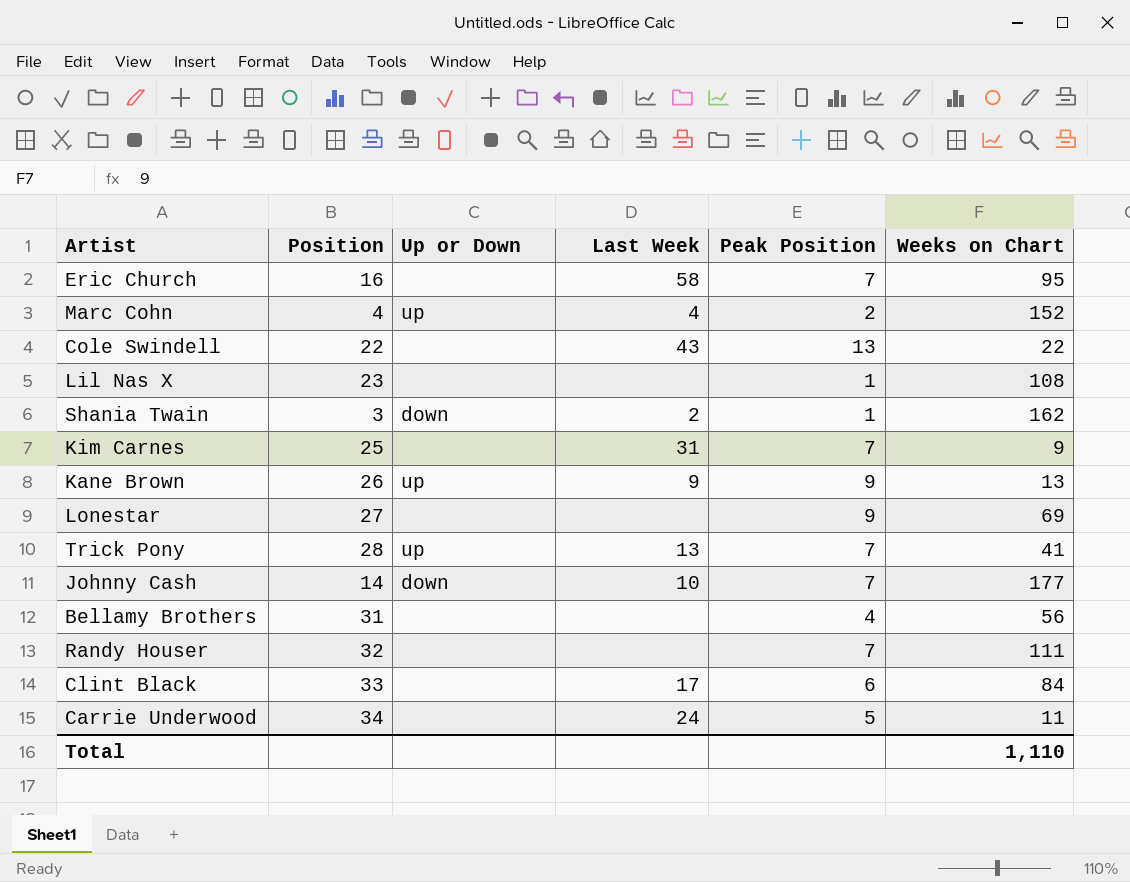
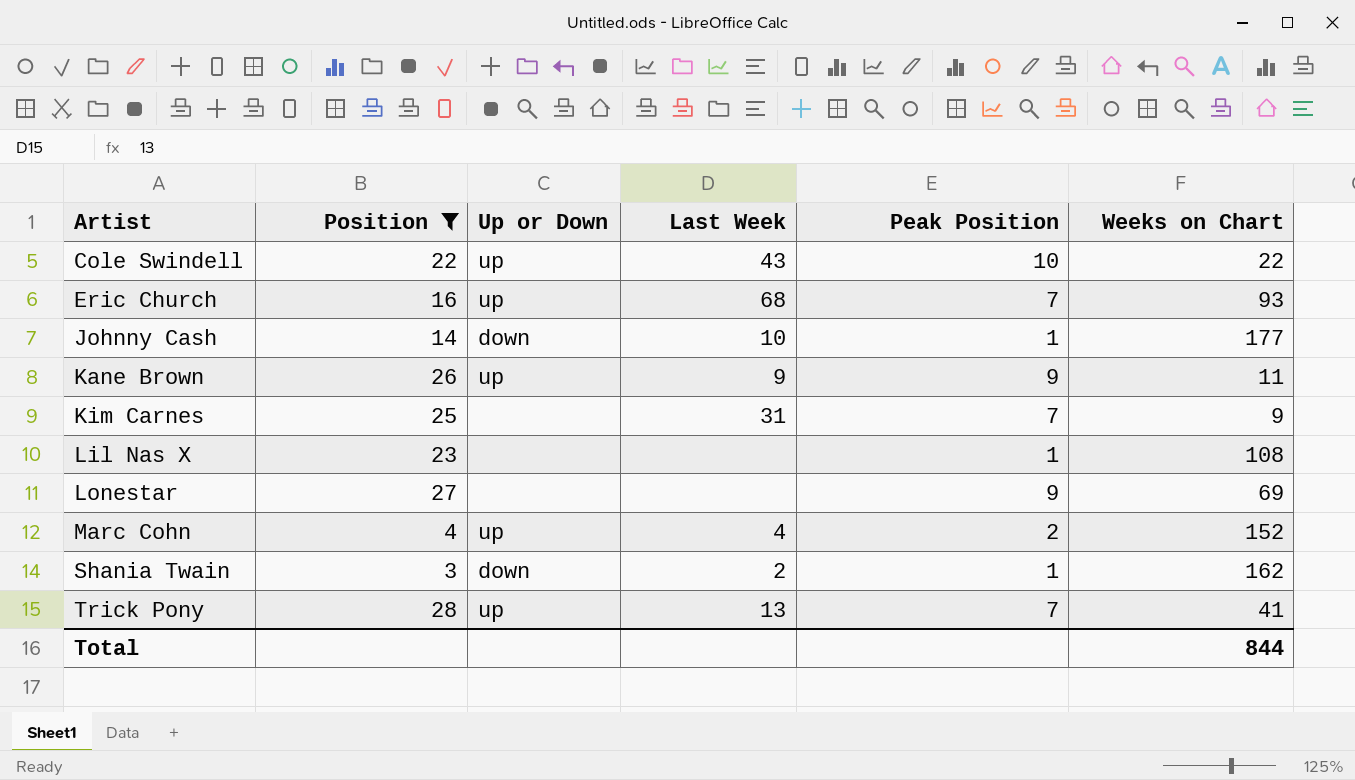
filter: none -> Position <= 28
row order: none -> Artist ascending
Cole Swindell | Up or Down: none -> up
Cole Swindell | Peak Position: 13 -> 10
Eric Church | Up or Down: none -> up
Eric Church | Last Week: 58 -> 68
Eric Church | Weeks on Chart: 95 -> 93
Johnny Cash | Peak Position: 7 -> 1
Kane Brown | Weeks on Chart: 13 -> 11
Total | Weeks on Chart: 1,110 -> 844

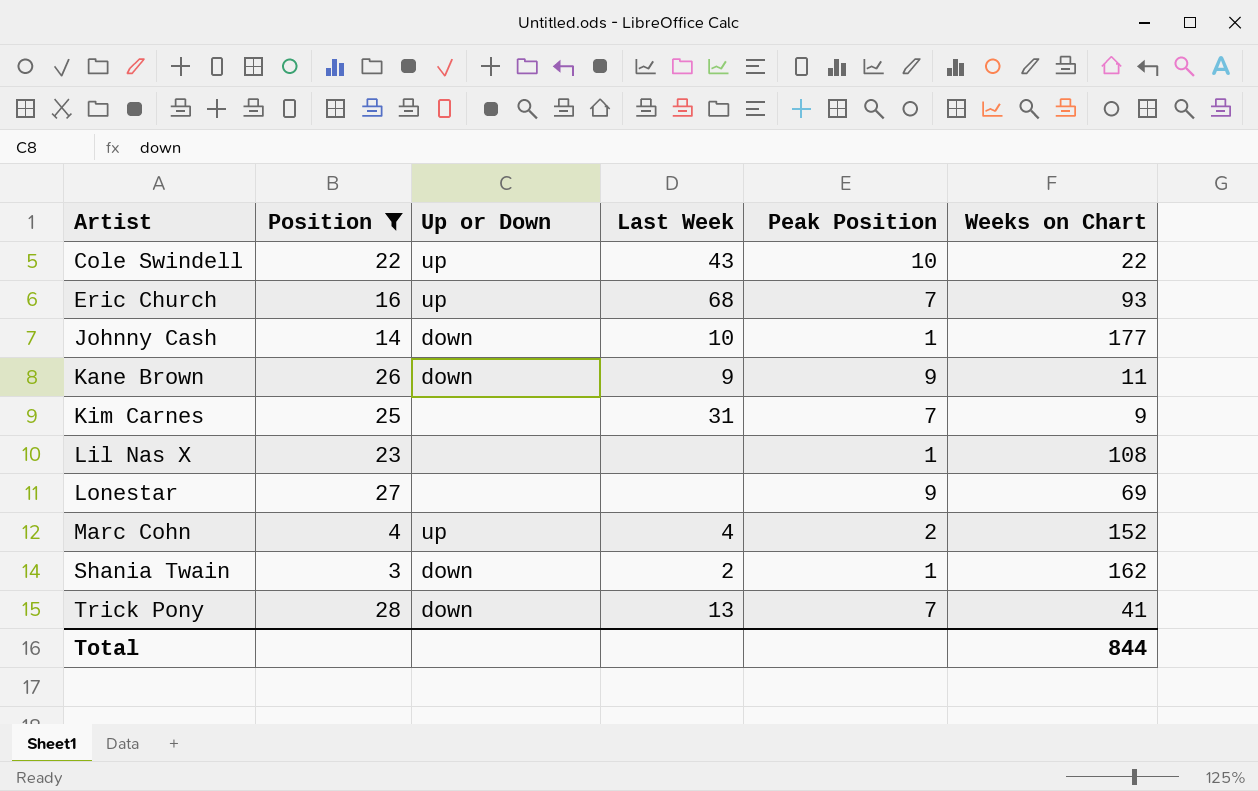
Kane Brown | Up or Down: up -> down
Trick Pony | Up or Down: up -> down

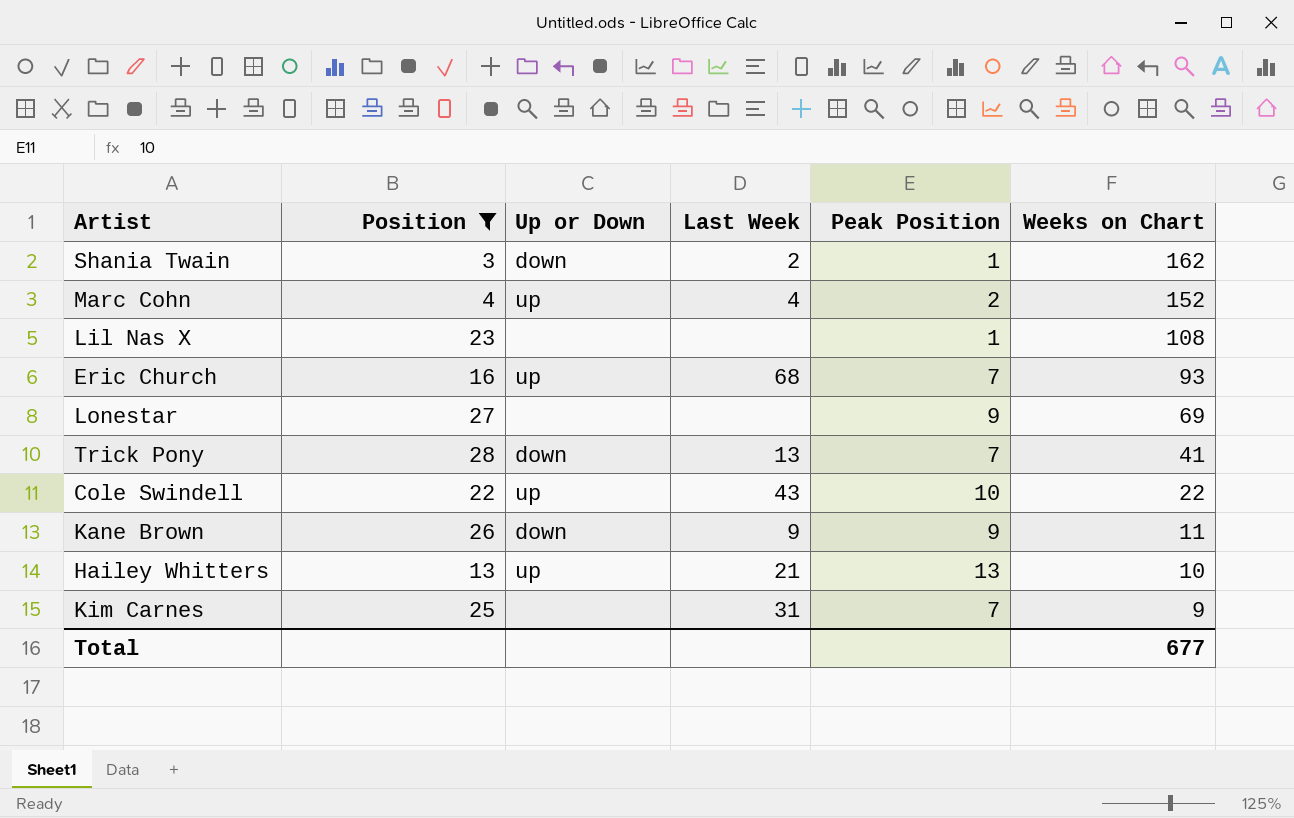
row order: Artist ascending -> Weeks on Chart descending
row Johnny Cash: 14 | down | 10 | 1 | 177 -> none
row Hailey Whitters: none -> 13 | up | 21 | 13 | 10
Total | Weeks on Chart: 844 -> 677

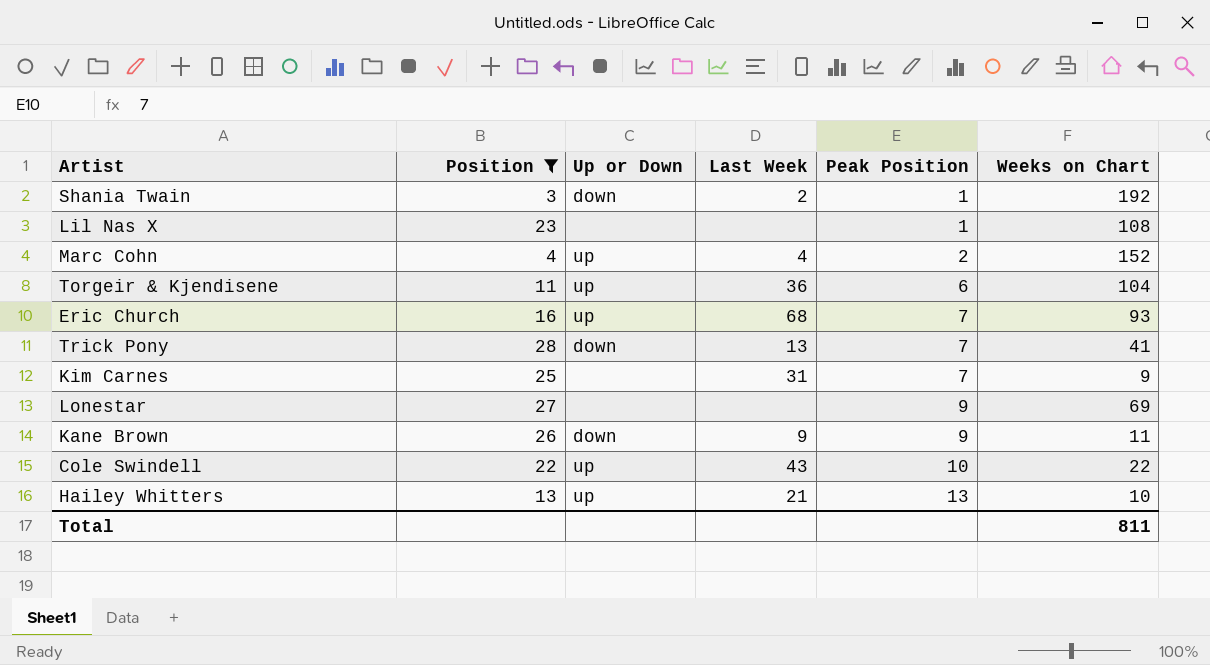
row order: Weeks on Chart descending -> Peak Position ascending
Shania Twain | Weeks on Chart: 162 -> 192
row Torgeir & Kjendisene: none -> 11 | up | 36 | 6 | 104
Total | Weeks on Chart: 677 -> 811

